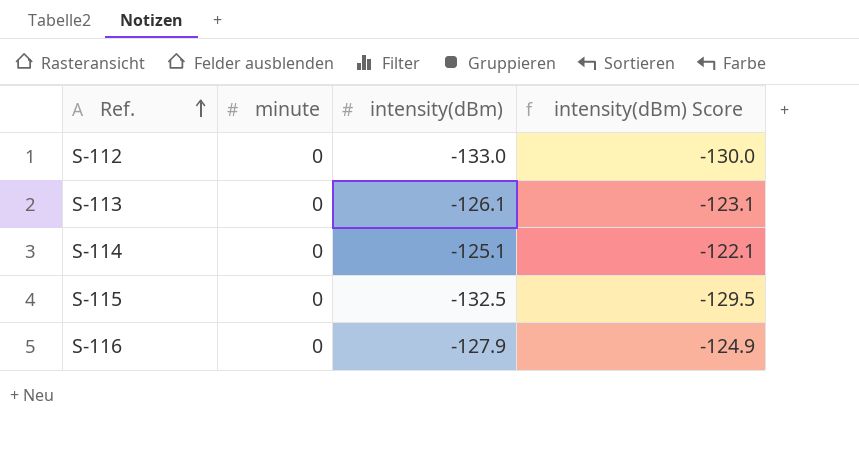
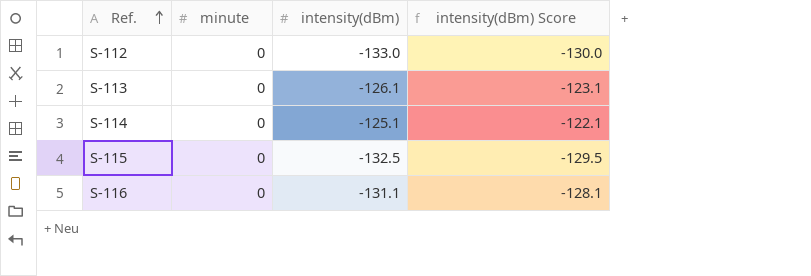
S-116 | intensity(dBm): -127.9 -> -131.1
S-116 | intensity(dBm) Score: -124.9 -> -128.1

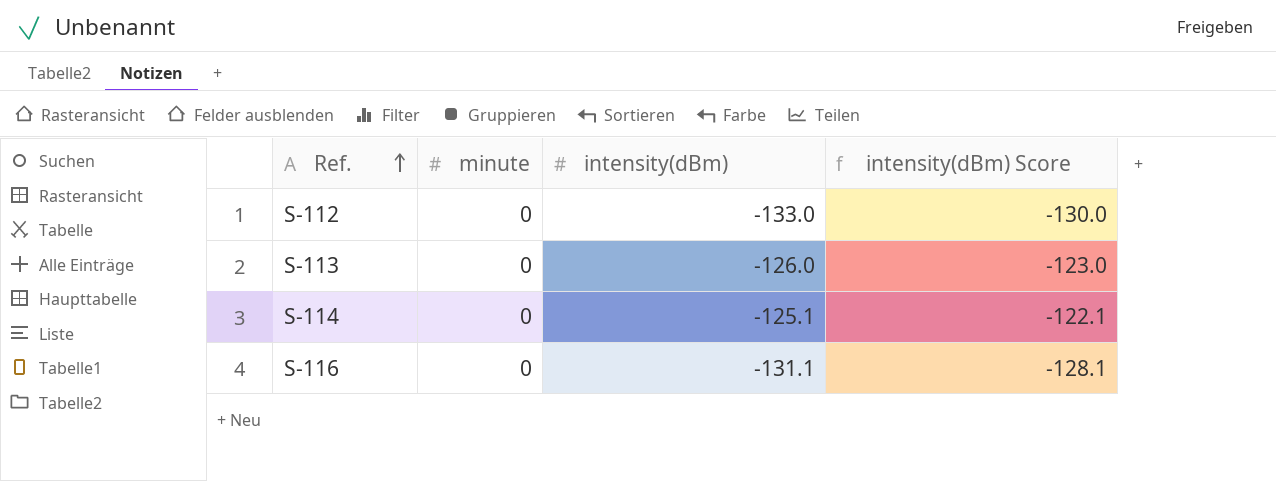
row S-115: 0 | -132.5 | -129.5 -> none
S-113 | intensity(dBm): -126.1 -> -126.0
S-113 | intensity(dBm) Score: -123.1 -> -123.0

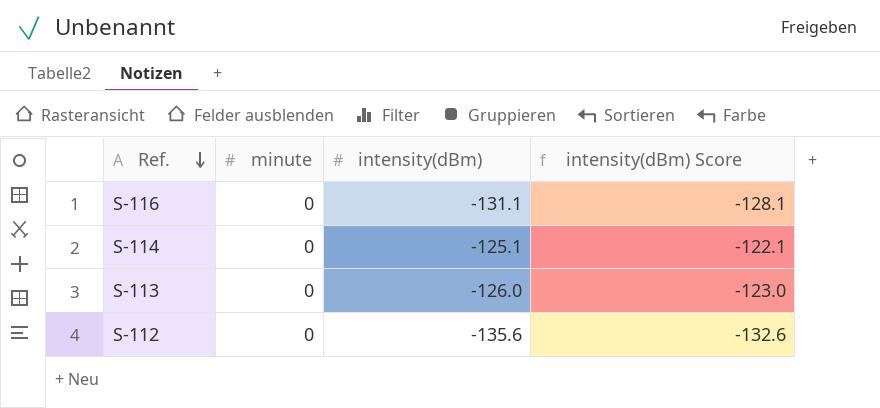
row order: Ref. ascending -> Ref. descending
S-112 | intensity(dBm): -133.0 -> -135.6
S-112 | intensity(dBm) Score: -130.0 -> -132.6

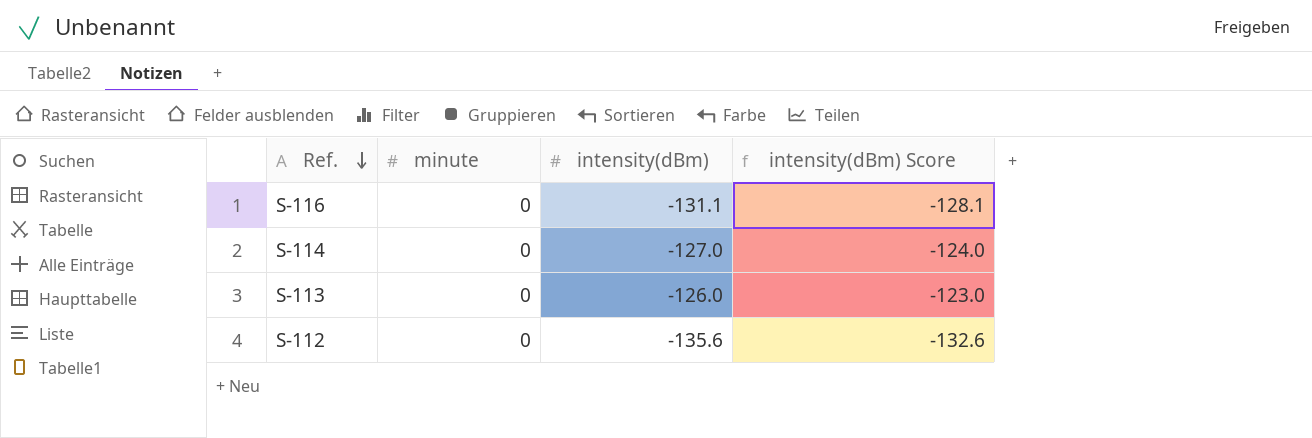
S-114 | intensity(dBm): -125.1 -> -127.0
S-114 | intensity(dBm) Score: -122.1 -> -124.0

